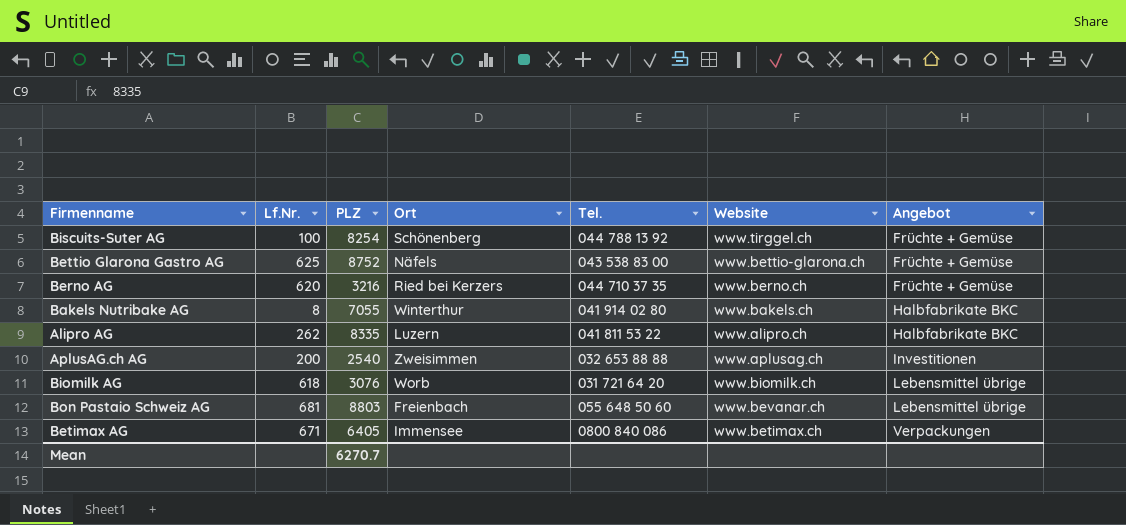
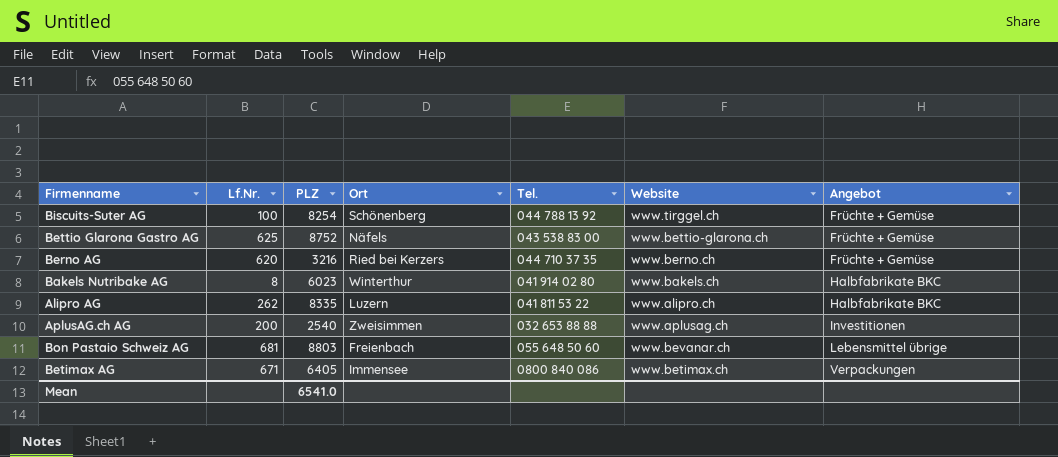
row Biomilk AG: 618 | 3076 | Worb | 031 721 64 20 | www.biomilk.ch | Lebensmittel übrige -> none
Bakels Nutribake AG | PLZ: 7055 -> 6023
Mean | PLZ: 6270.7 -> 6541.0

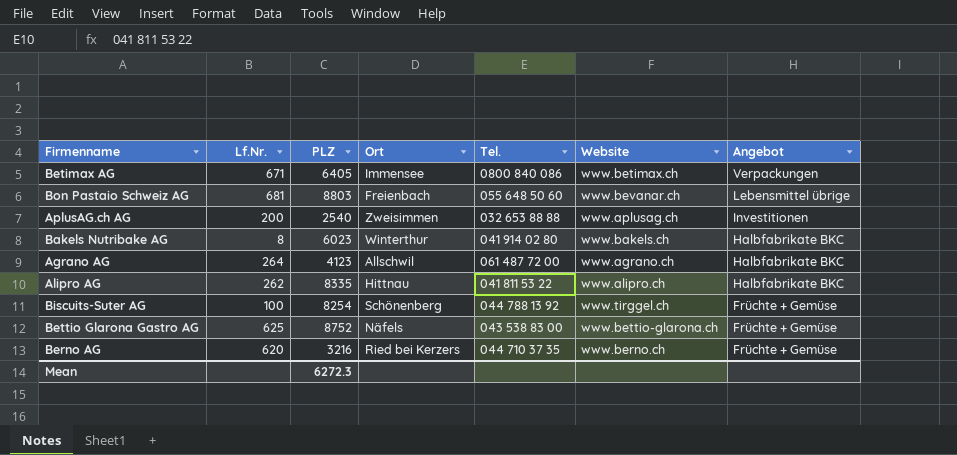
row order: Angebot ascending -> Angebot descending
row Agrano AG: none -> 264 | 4123 | Allschwil | 061 487 72 00 | www.agrano.ch | Halbfabrikate BKC
Alipro AG | Ort: Luzern -> Hittnau
Mean | PLZ: 6541.0 -> 6272.3

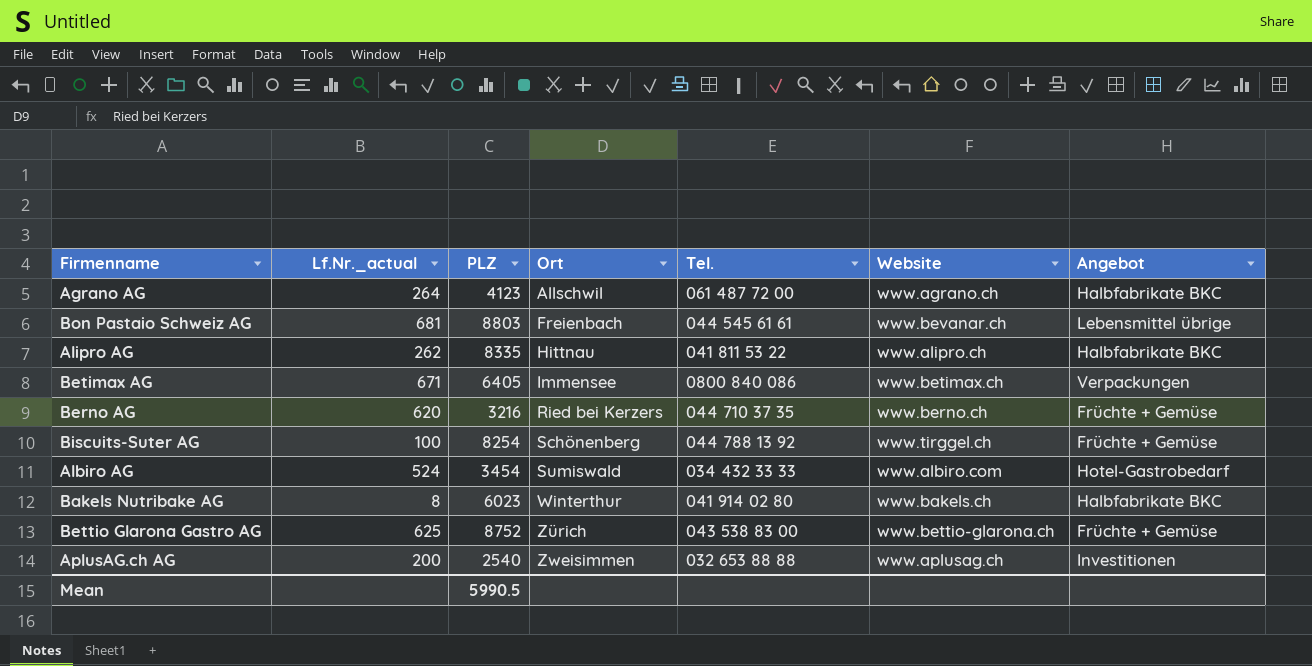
row order: Angebot descending -> Ort ascending
column name: Lf.Nr. -> Lf.Nr._actual
Bon Pastaio Schweiz AG | Tel.: 055 648 50 60 -> 044 545 61 61
row Albiro AG: none -> 524 | 3454 | Sumiswald | 034 432 33 33 | www.albiro.com | Hotel-Gastrobedarf
Bettio Glarona Gastro AG | Ort: Näfels -> Zürich
Mean | PLZ: 6272.3 -> 5990.5

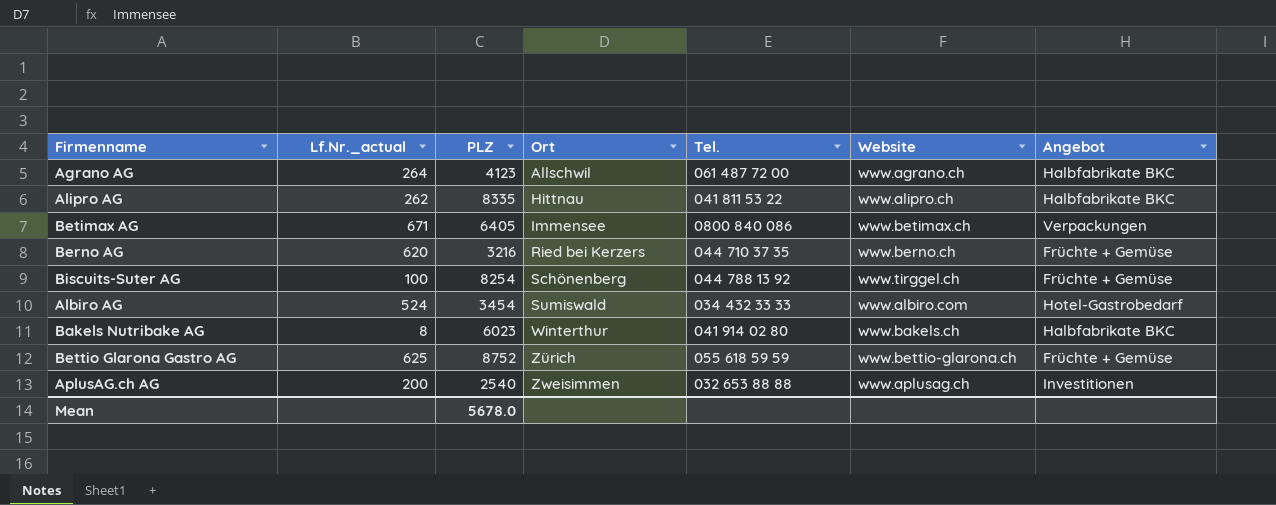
row Bon Pastaio Schweiz AG: 681 | 8803 | Freienbach | 044 545 61 61 | www.bevanar.ch | Lebensmittel übrige -> none
Bettio Glarona Gastro AG | Tel.: 043 538 83 00 -> 055 618 59 59
Mean | PLZ: 5990.5 -> 5678.0

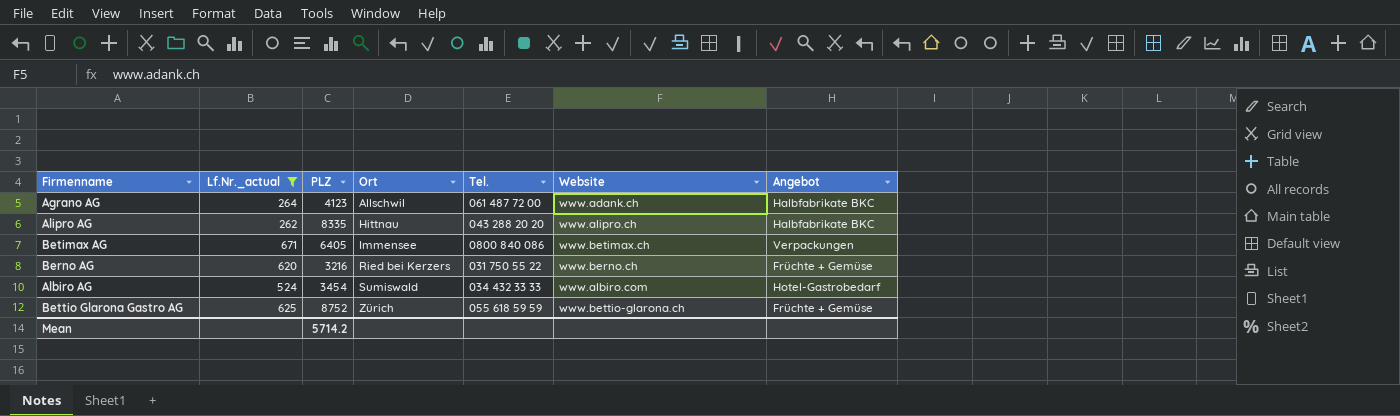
filter: none -> Lf.Nr._actual >= 262
Agrano AG | Website: www.agrano.ch -> www.adank.ch
Alipro AG | Tel.: 041 811 53 22 -> 043 288 20 20
Berno AG | Tel.: 044 710 37 35 -> 031 750 55 22
Mean | PLZ: 5678.0 -> 5714.2

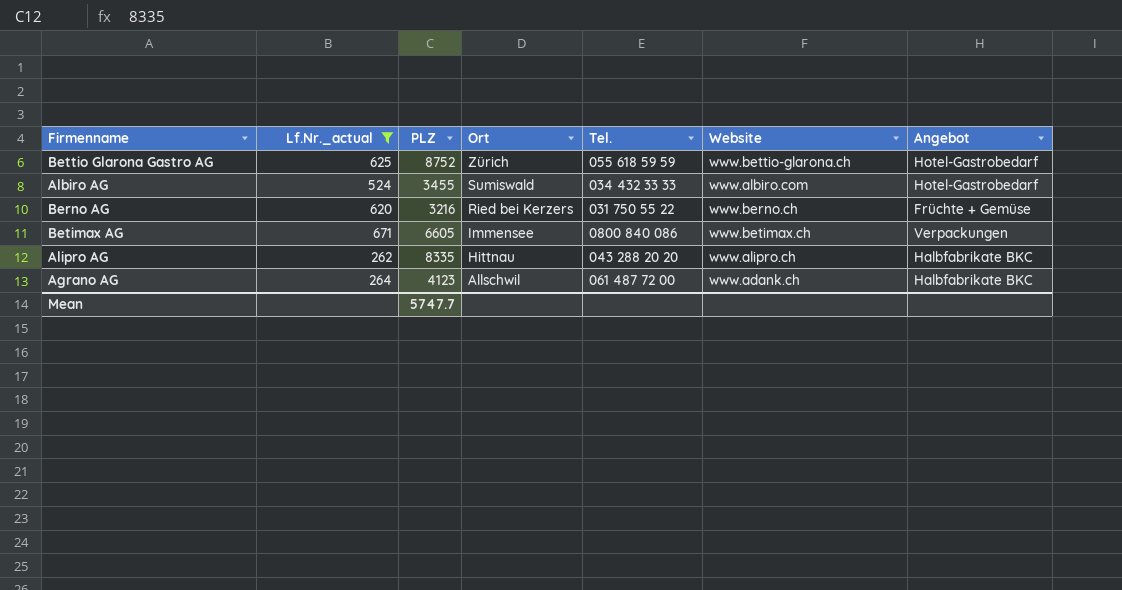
row order: Ort ascending -> Ort descending
Bettio Glarona Gastro AG | Angebot: Früchte + Gemüse -> Hotel-Gastrobedarf
Albiro AG | PLZ: 3454 -> 3455
Betimax AG | PLZ: 6405 -> 6605
Mean | PLZ: 5714.2 -> 5747.7

